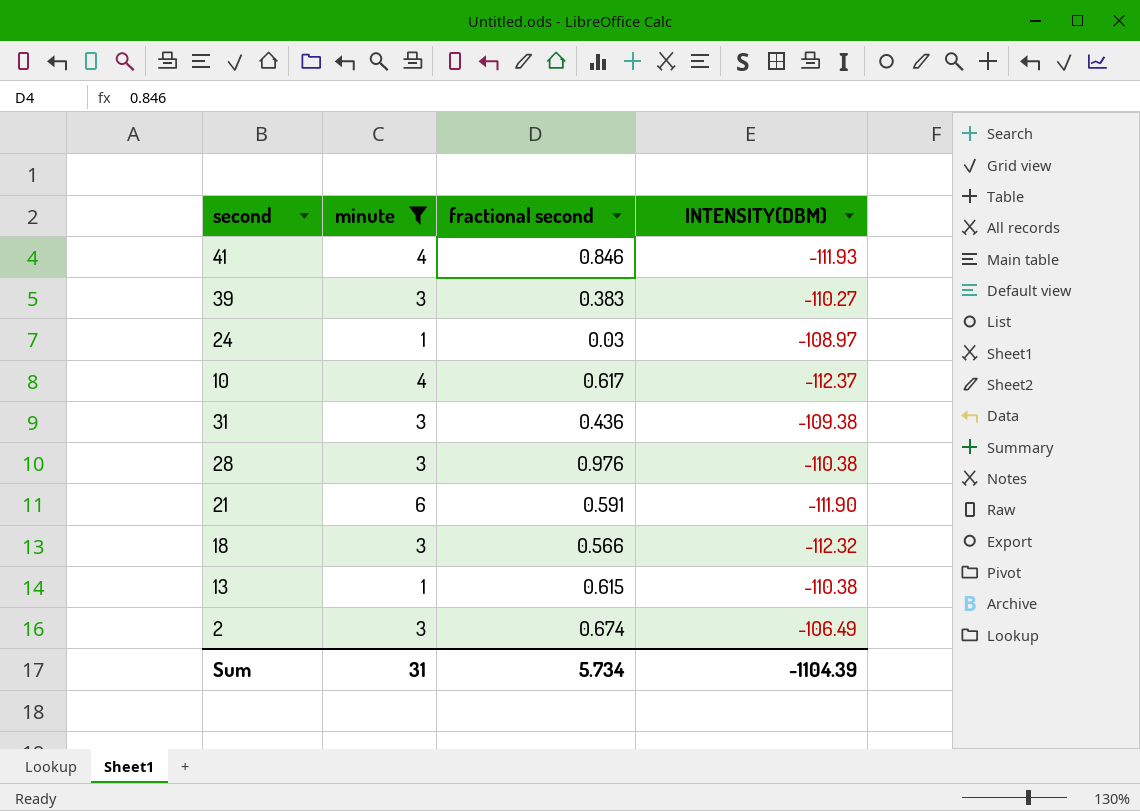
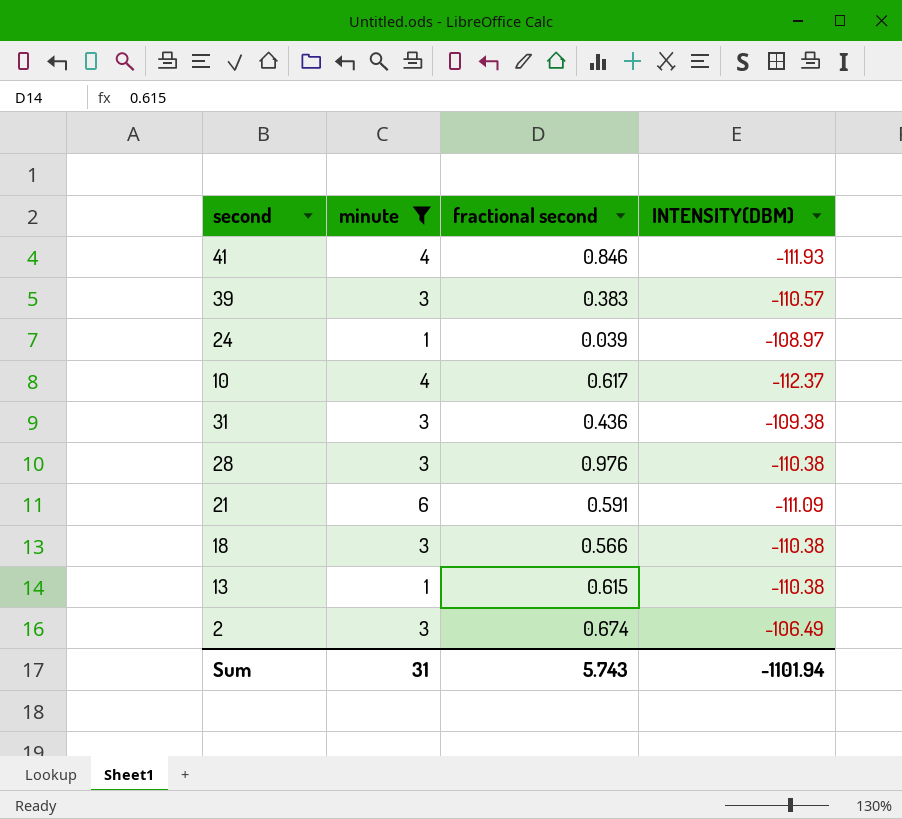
39 | INTENSITY(DBM): -110.27 -> -110.57
24 | fractional second: 0.03 -> 0.039
21 | INTENSITY(DBM): -111.90 -> -111.09
18 | INTENSITY(DBM): -112.32 -> -110.38
Sum | fractional second: 5.734 -> 5.743
Sum | INTENSITY(DBM): -1104.39 -> -1101.94

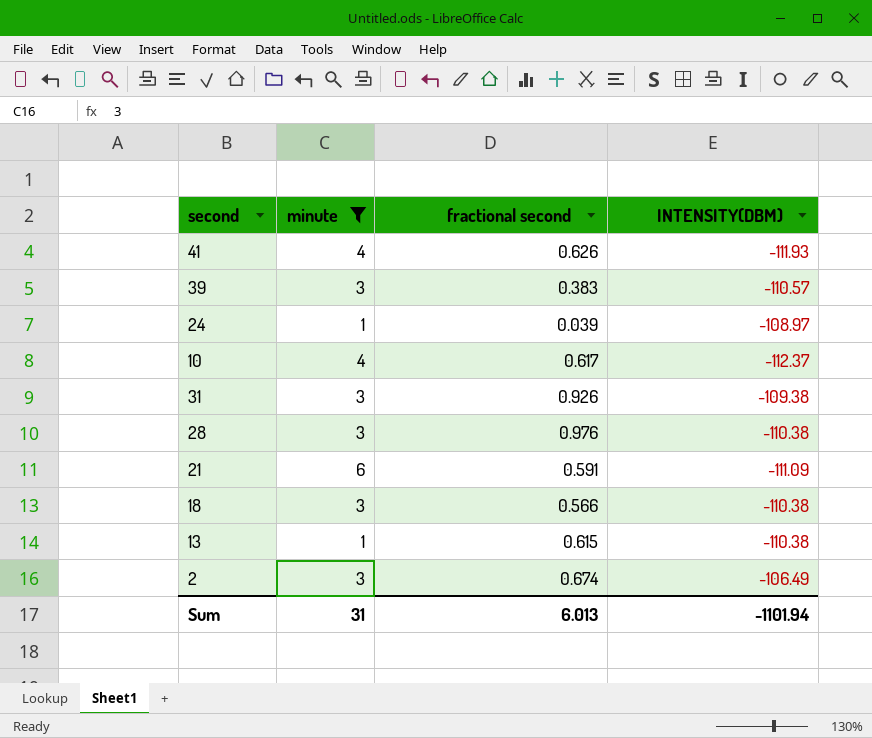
41 | fractional second: 0.846 -> 0.626
31 | fractional second: 0.436 -> 0.926
Sum | fractional second: 5.743 -> 6.013

